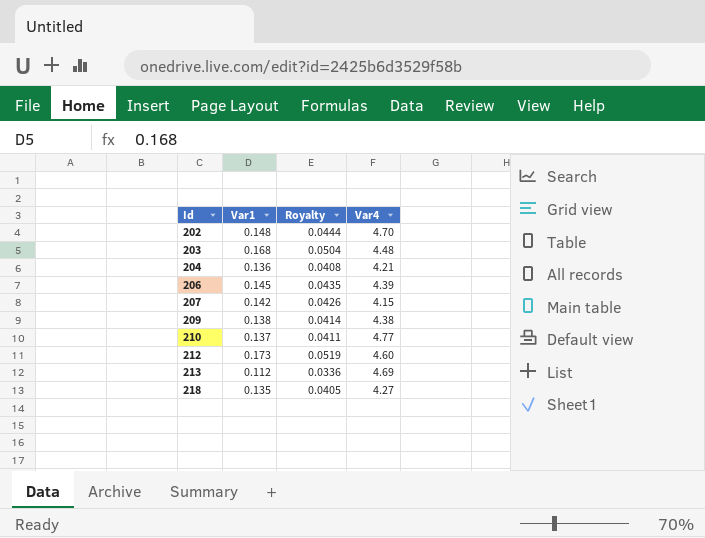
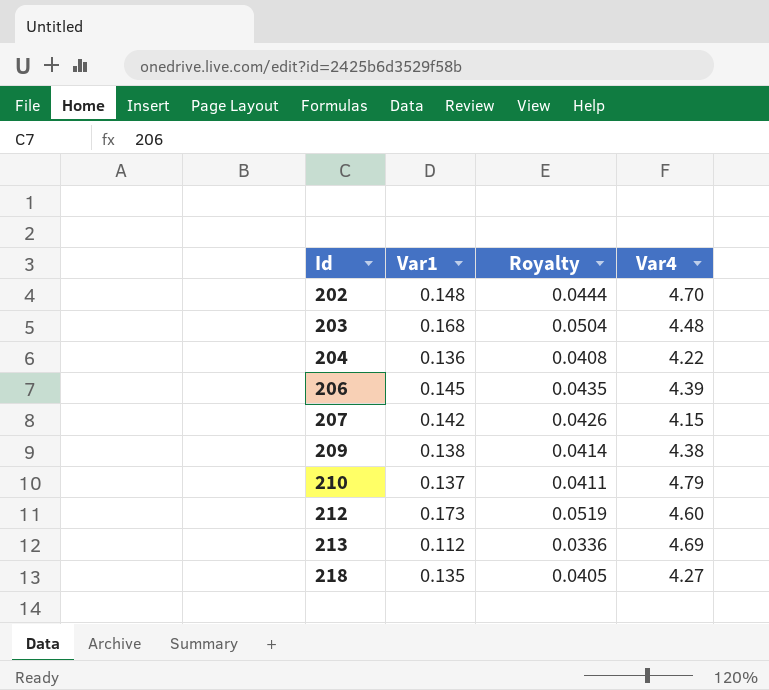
204 | Var4: 4.21 -> 4.22
210 | Var4: 4.77 -> 4.79

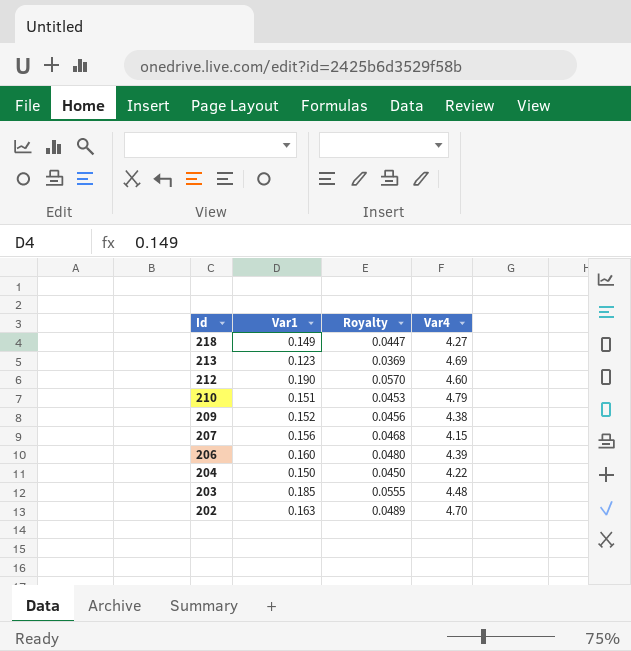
row order: Id ascending -> Id descending
218 | Var1: 0.135 -> 0.149
218 | Royalty: 0.0405 -> 0.0447
213 | Var1: 0.112 -> 0.123
213 | Royalty: 0.0336 -> 0.0369
212 | Var1: 0.173 -> 0.190
212 | Royalty: 0.0519 -> 0.0570
210 | Var1: 0.137 -> 0.151
210 | Royalty: 0.0411 -> 0.0453
209 | Var1: 0.138 -> 0.152
209 | Royalty: 0.0414 -> 0.0456
207 | Var1: 0.142 -> 0.156
207 | Royalty: 0.0426 -> 0.0468
206 | Var1: 0.145 -> 0.160
206 | Royalty: 0.0435 -> 0.0480
204 | Var1: 0.136 -> 0.150
204 | Royalty: 0.0408 -> 0.0450
203 | Var1: 0.168 -> 0.185
203 | Royalty: 0.0504 -> 0.0555
202 | Var1: 0.148 -> 0.163
202 | Royalty: 0.0444 -> 0.0489

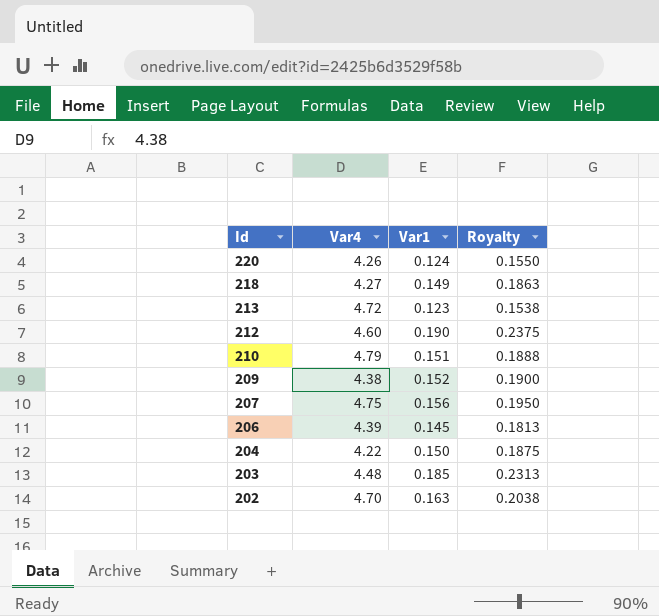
column Var4 | position: 4 -> 2
column Royalty | formula: [Var1] * 0.3 -> [Var1] * 1.25
row 220: none -> 4.26 | 0.124 | 0.1550
213 | Var4: 4.69 -> 4.72
207 | Var4: 4.15 -> 4.75
206 | Var1: 0.160 -> 0.145

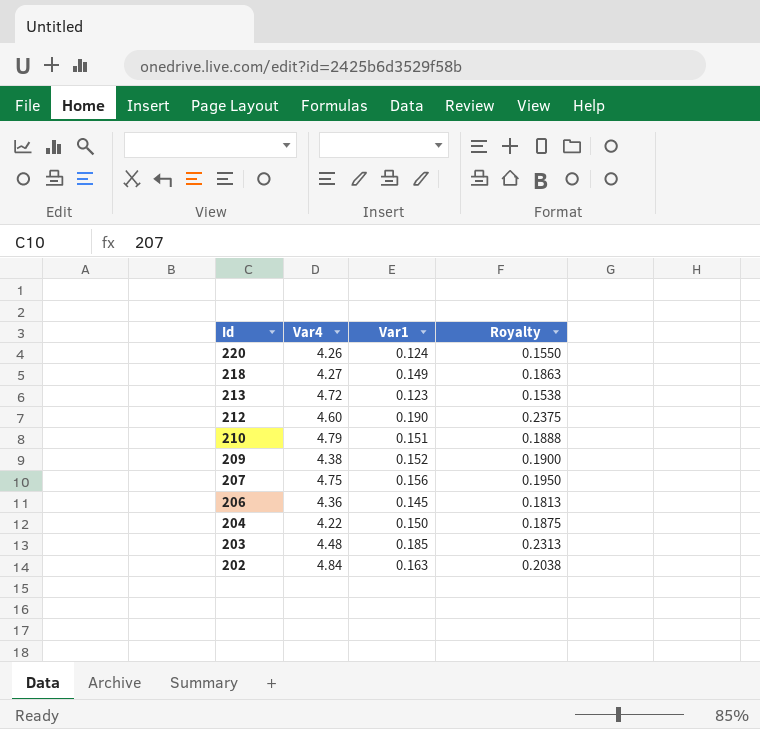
206 | Var4: 4.39 -> 4.36
202 | Var4: 4.70 -> 4.84

